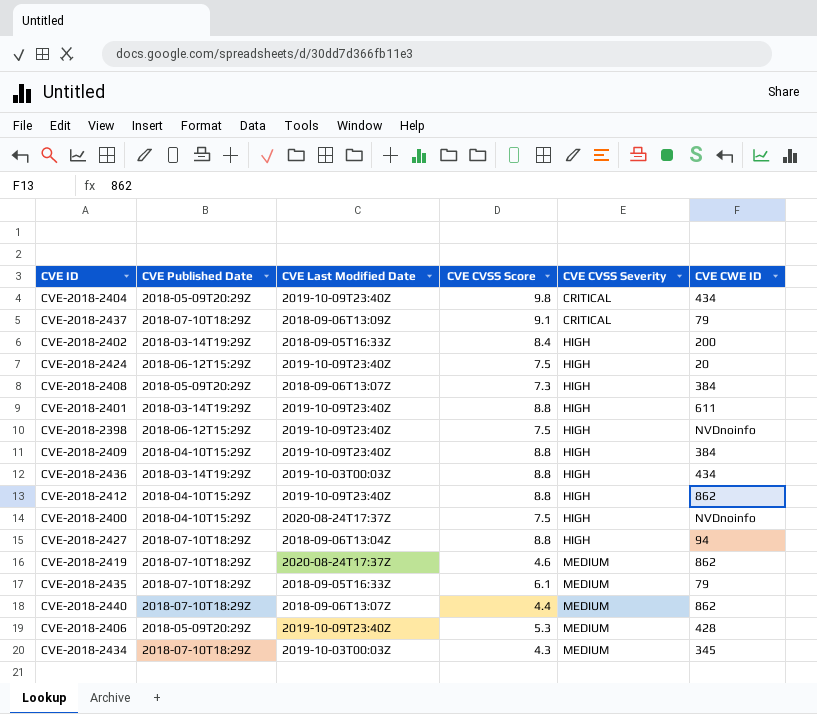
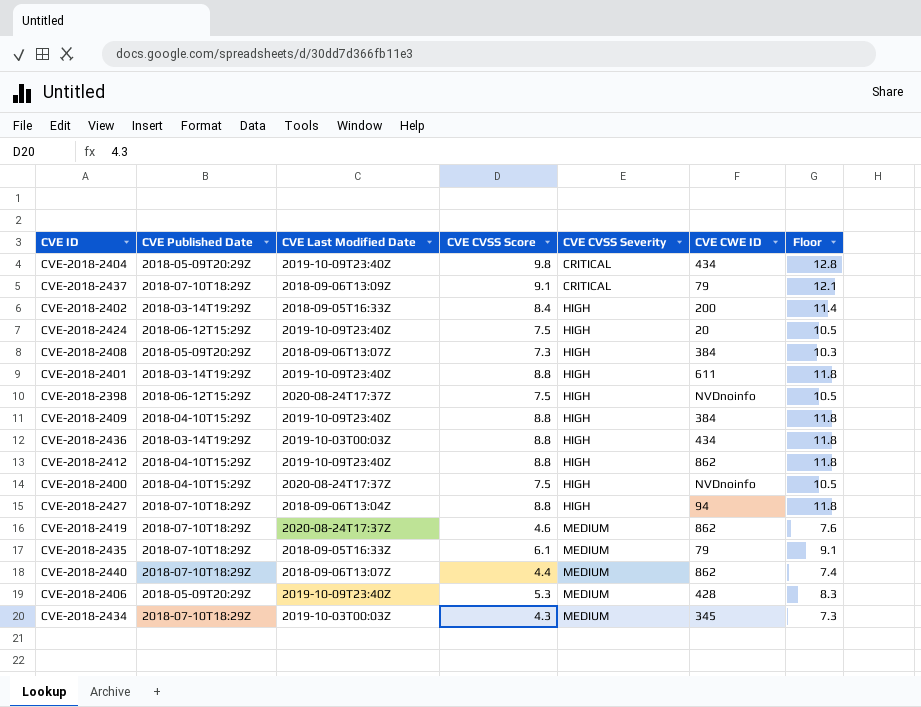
column Floor | formula: none -> [CVE CVSS Score] + 3
CVE-2018-2398 | CVE Last Modified Date: 2019-10-09T23:40Z -> 2020-08-24T17:37Z

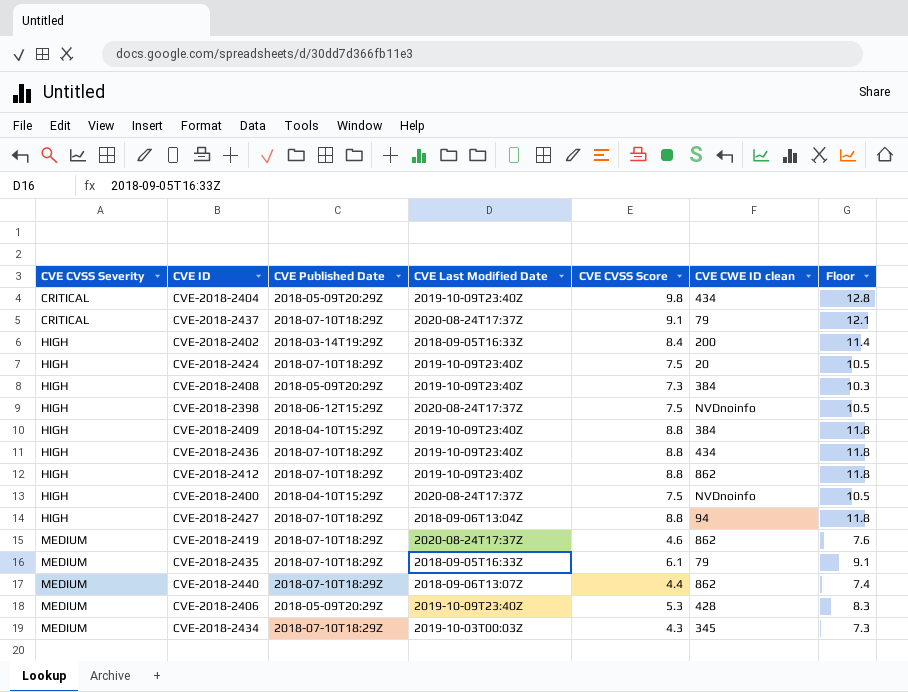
column CVE CVSS Severity | position: 5 -> 1
column name: CVE CWE ID -> CVE CWE ID clean
row CVE-2018-2401: 2018-03-14T19:29Z | 2019-10-09T23:40Z | 8.8 | HIGH | 611 | 11.8 -> none
CVE-2018-2437 | CVE Last Modified Date: 2018-09-06T13:09Z -> 2020-08-24T17:37Z
CVE-2018-2424 | CVE Published Date: 2018-06-12T15:29Z -> 2018-07-10T18:29Z
CVE-2018-2408 | CVE Last Modified Date: 2018-09-06T13:07Z -> 2019-10-09T23:40Z
CVE-2018-2436 | CVE Published Date: 2018-03-14T19:29Z -> 2018-07-10T18:29Z
CVE-2018-2436 | CVE Last Modified Date: 2019-10-03T00:03Z -> 2019-10-09T23:40Z
CVE-2018-2412 | CVE Published Date: 2018-04-10T15:29Z -> 2018-07-10T18:29Z

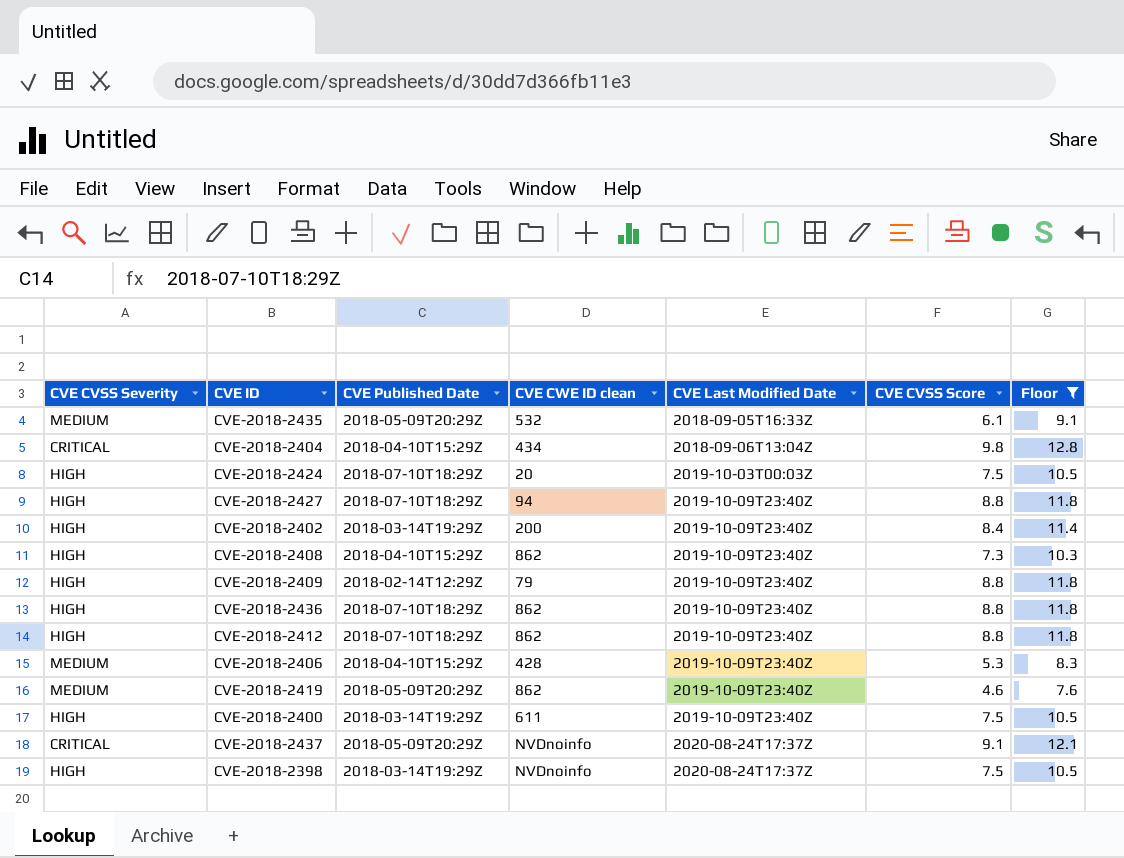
filter: none -> Floor >= 7.6
row order: CVE CVSS Severity ascending -> CVE Last Modified Date ascending
column CVE CWE ID clean | position: 6 -> 4
CVE-2018-2435 | CVE Published Date: 2018-07-10T18:29Z -> 2018-05-09T20:29Z
CVE-2018-2435 | CVE CWE ID clean: 79 -> 532
CVE-2018-2404 | CVE Published Date: 2018-05-09T20:29Z -> 2018-04-10T15:29Z
CVE-2018-2404 | CVE Last Modified Date: 2019-10-09T23:40Z -> 2018-09-06T13:04Z
CVE-2018-2424 | CVE Last Modified Date: 2019-10-09T23:40Z -> 2019-10-03T00:03Z
CVE-2018-2427 | CVE Last Modified Date: 2018-09-06T13:04Z -> 2019-10-09T23:40Z
CVE-2018-2402 | CVE Last Modified Date: 2018-09-05T16:33Z -> 2019-10-09T23:40Z
CVE-2018-2408 | CVE Published Date: 2018-05-09T20:29Z -> 2018-04-10T15:29Z
CVE-2018-2408 | CVE CWE ID clean: 384 -> 862
CVE-2018-2409 | CVE Published Date: 2018-04-10T15:29Z -> 2018-02-14T12:29Z
CVE-2018-2409 | CVE CWE ID clean: 384 -> 79
CVE-2018-2436 | CVE CWE ID clean: 434 -> 862
CVE-2018-2406 | CVE Published Date: 2018-05-09T20:29Z -> 2018-04-10T15:29Z
CVE-2018-2419 | CVE Published Date: 2018-07-10T18:29Z -> 2018-05-09T20:29Z
CVE-2018-2419 | CVE Last Modified Date: 2020-08-24T17:37Z -> 2019-10-09T23:40Z
CVE-2018-2400 | CVE Published Date: 2018-04-10T15:29Z -> 2018-03-14T19:29Z
CVE-2018-2400 | CVE CWE ID clean: NVDnoinfo -> 611
CVE-2018-2400 | CVE Last Modified Date: 2020-08-24T17:37Z -> 2019-10-09T23:40Z
CVE-2018-2437 | CVE Published Date: 2018-07-10T18:29Z -> 2018-05-09T20:29Z
CVE-2018-2437 | CVE CWE ID clean: 79 -> NVDnoinfo
CVE-2018-2398 | CVE Published Date: 2018-06-12T15:29Z -> 2018-03-14T19:29Z

